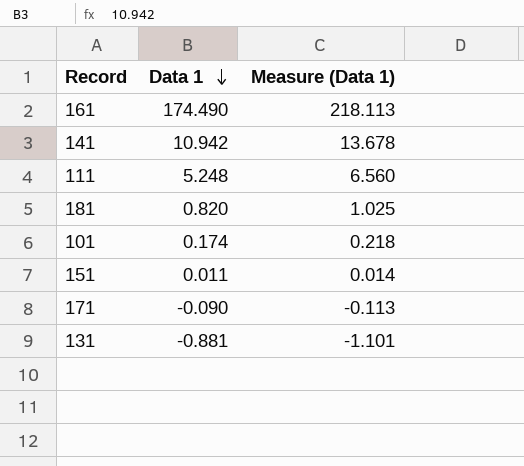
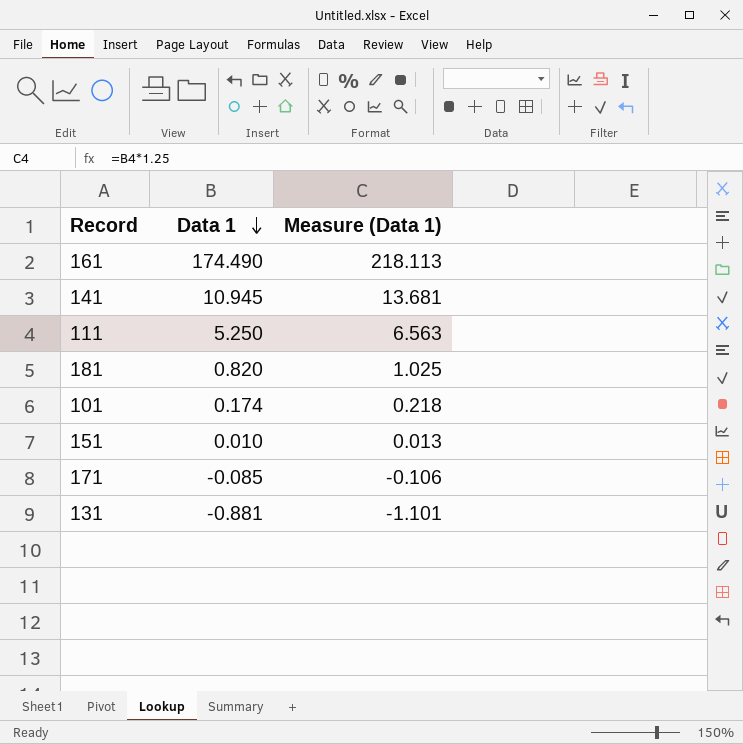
141 | Data 1: 10.942 -> 10.945
141 | Measure (Data 1): 13.678 -> 13.681
111 | Data 1: 5.248 -> 5.250
111 | Measure (Data 1): 6.560 -> 6.563
151 | Data 1: 0.011 -> 0.010
151 | Measure (Data 1): 0.014 -> 0.013
171 | Data 1: -0.090 -> -0.085
171 | Measure (Data 1): -0.113 -> -0.106

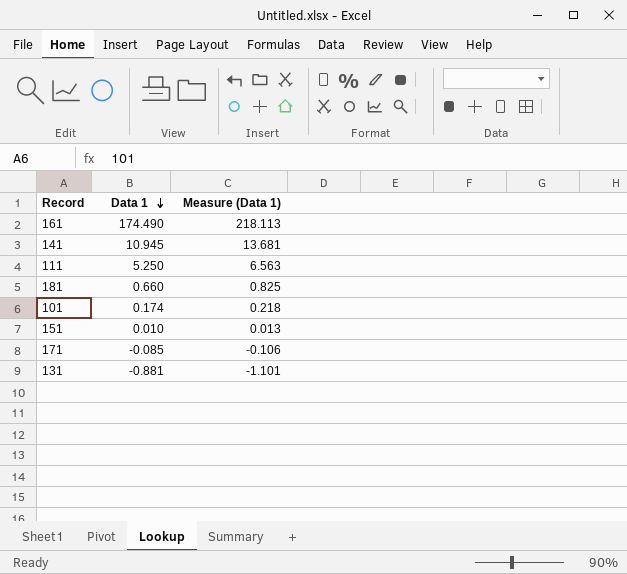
181 | Data 1: 0.820 -> 0.660
181 | Measure (Data 1): 1.025 -> 0.825

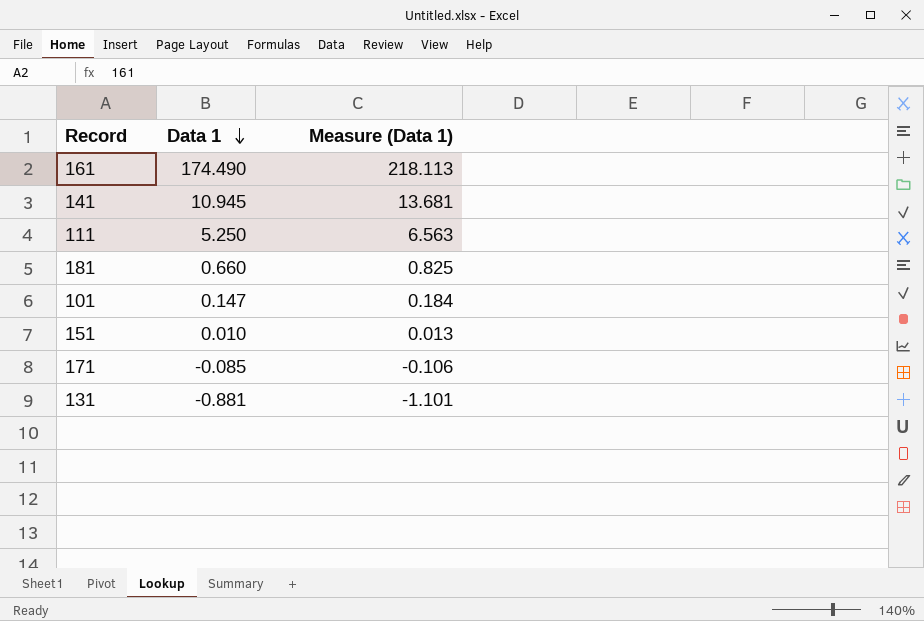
101 | Data 1: 0.174 -> 0.147
101 | Measure (Data 1): 0.218 -> 0.184

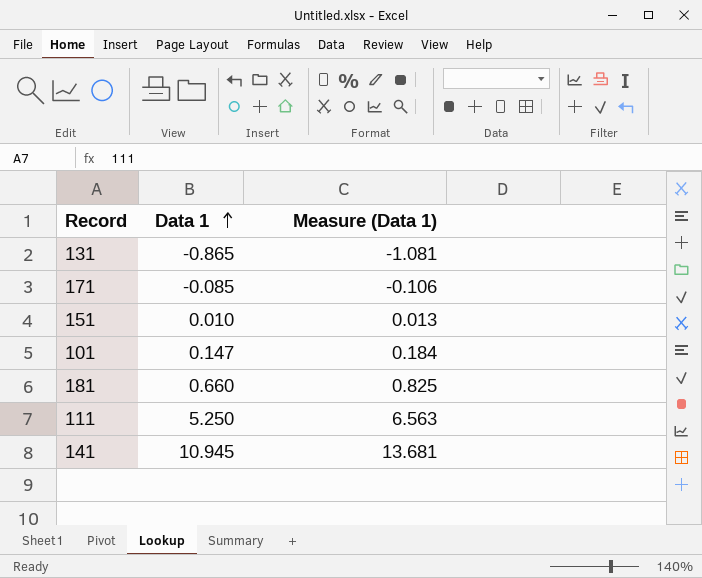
row order: Data 1 descending -> Data 1 ascending
row 161: 174.490 | 218.113 -> none
131 | Data 1: -0.881 -> -0.865
131 | Measure (Data 1): -1.101 -> -1.081

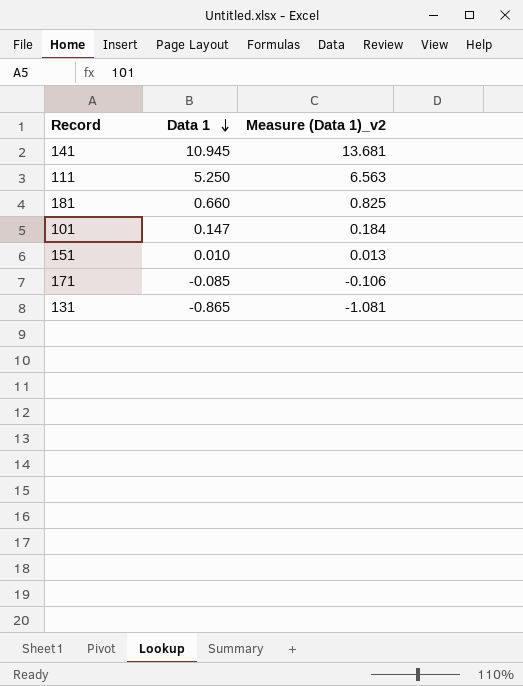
row order: Data 1 ascending -> Data 1 descending
column name: Measure (Data 1) -> Measure (Data 1)_v2

